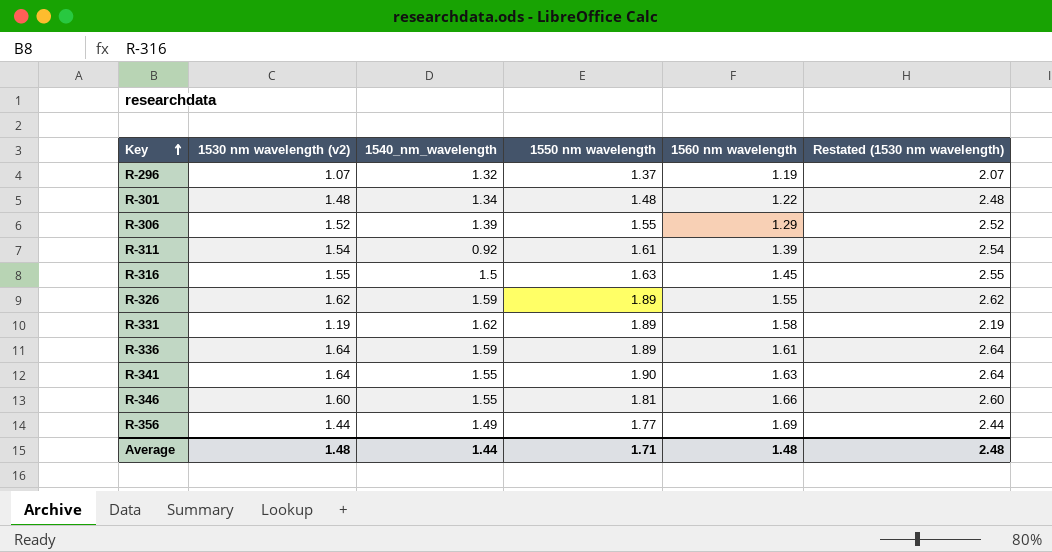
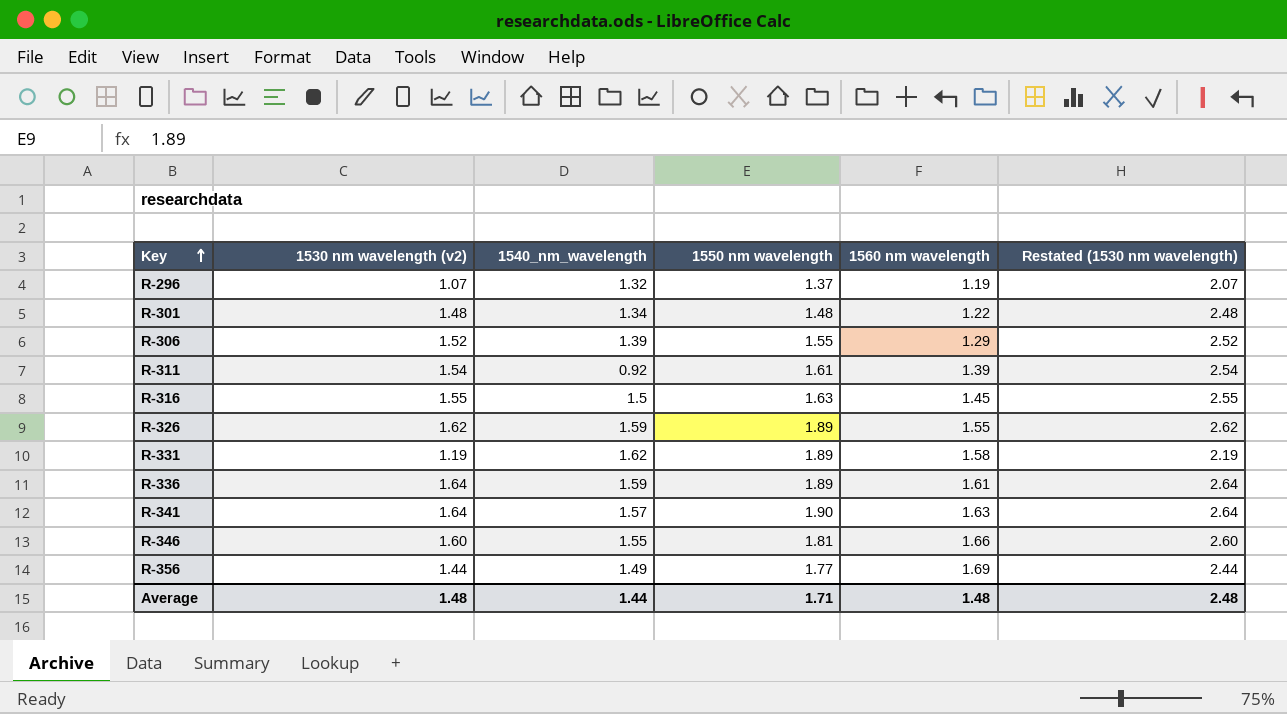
R-341 | 1540_nm_wavelength: 1.55 -> 1.57

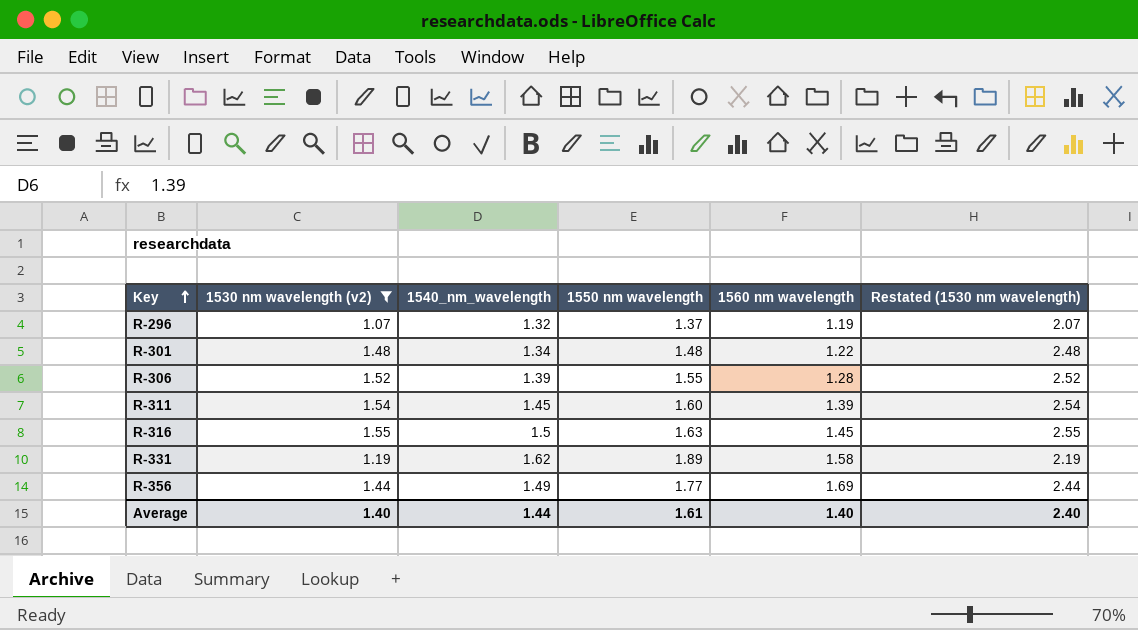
filter: none -> 1530 nm wavelength (v2) <= 1.55
R-306 | 1560 nm wavelength: 1.29 -> 1.28
R-311 | 1540_nm_wavelength: 0.92 -> 1.45
R-311 | 1550 nm wavelength: 1.61 -> 1.60
Average | 1530 nm wavelength (v2): 1.48 -> 1.40
Average | 1550 nm wavelength: 1.71 -> 1.61
Average | 1560 nm wavelength: 1.48 -> 1.40
Average | Restated (1530 nm wavelength): 2.48 -> 2.40

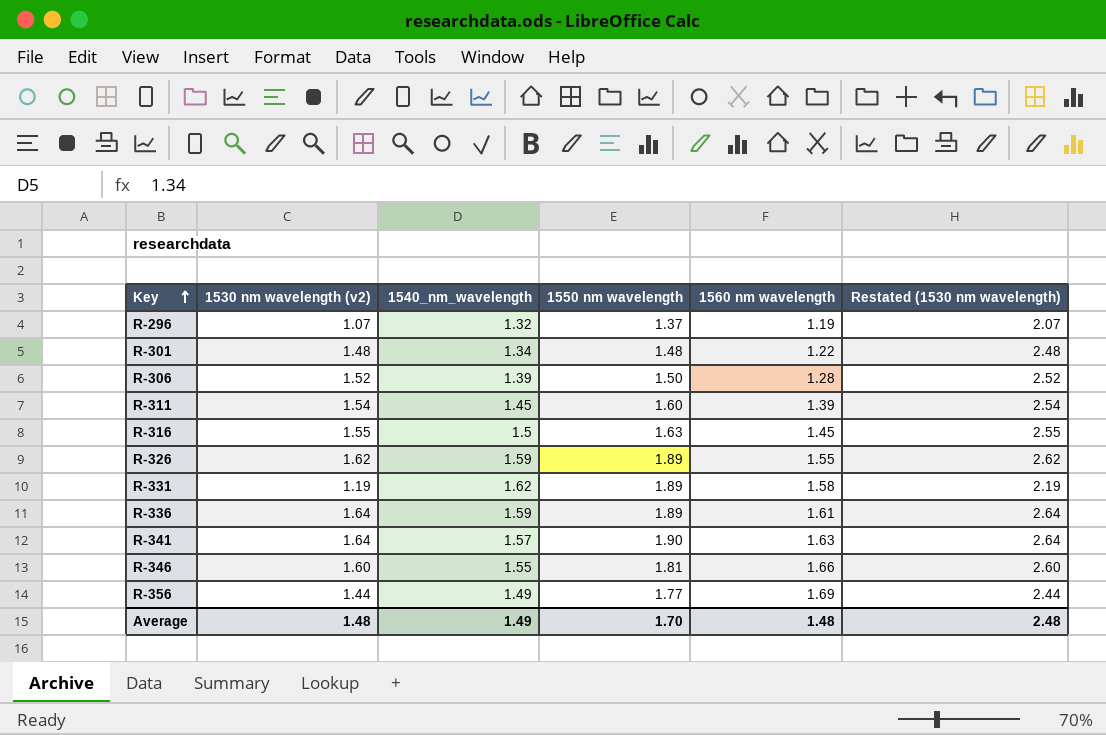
filter: 1530 nm wavelength (v2) <= 1.55 -> none
R-306 | 1550 nm wavelength: 1.55 -> 1.50
Average | 1530 nm wavelength (v2): 1.40 -> 1.48
Average | 1540_nm_wavelength: 1.44 -> 1.49
Average | 1550 nm wavelength: 1.61 -> 1.70
Average | 1560 nm wavelength: 1.40 -> 1.48
Average | Restated (1530 nm wavelength): 2.40 -> 2.48

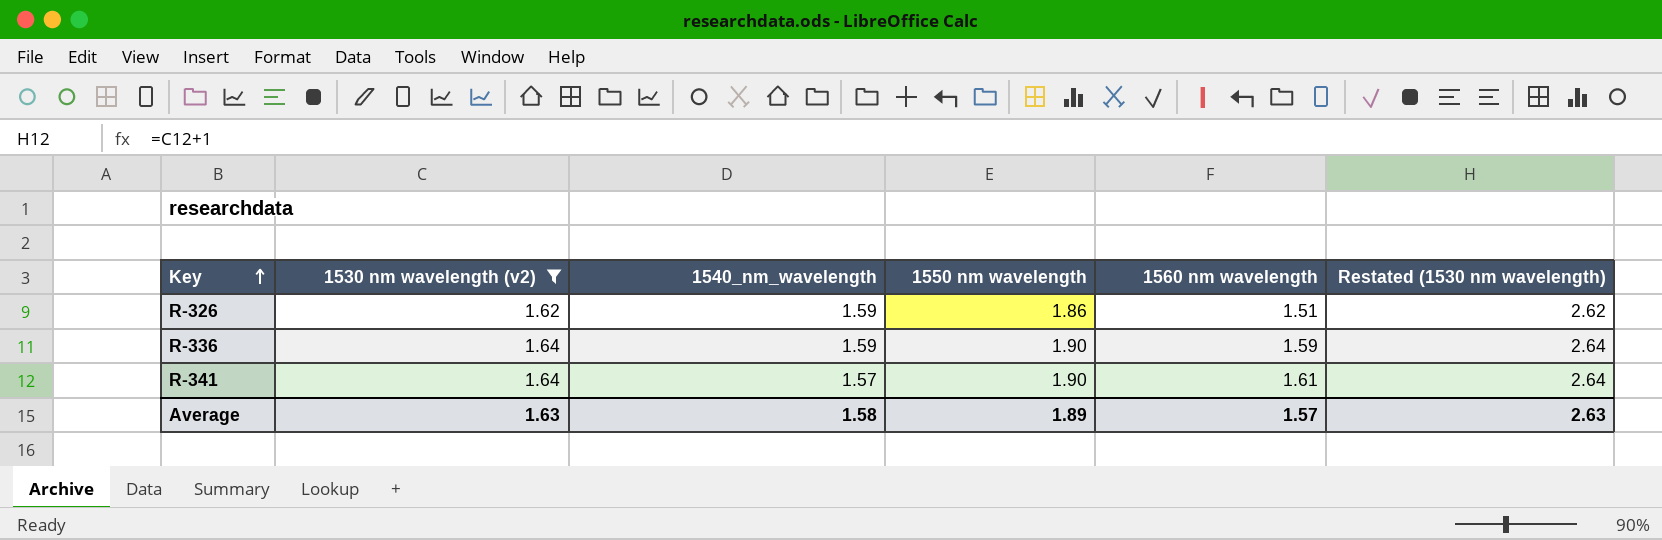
filter: none -> 1530 nm wavelength (v2) >= 1.62
R-326 | 1550 nm wavelength: 1.89 -> 1.86
R-326 | 1560 nm wavelength: 1.55 -> 1.51
R-336 | 1550 nm wavelength: 1.89 -> 1.90
R-336 | 1560 nm wavelength: 1.61 -> 1.59
R-341 | 1560 nm wavelength: 1.63 -> 1.61
Average | 1530 nm wavelength (v2): 1.48 -> 1.63
Average | 1540_nm_wavelength: 1.49 -> 1.58
Average | 1550 nm wavelength: 1.70 -> 1.89
Average | 1560 nm wavelength: 1.48 -> 1.57
Average | Restated (1530 nm wavelength): 2.48 -> 2.63

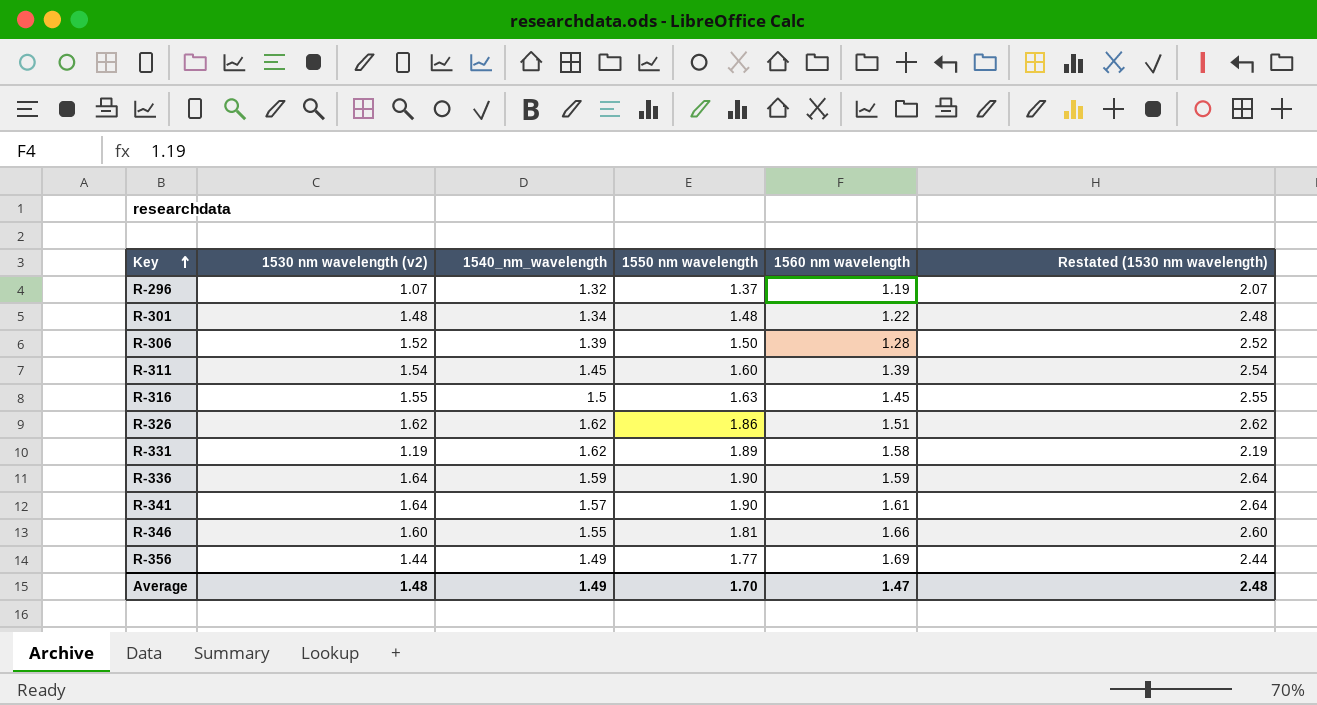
filter: 1530 nm wavelength (v2) >= 1.62 -> none
R-326 | 1540_nm_wavelength: 1.59 -> 1.62
Average | 1530 nm wavelength (v2): 1.63 -> 1.48
Average | 1540_nm_wavelength: 1.58 -> 1.49
Average | 1550 nm wavelength: 1.89 -> 1.70
Average | 1560 nm wavelength: 1.57 -> 1.47
Average | Restated (1530 nm wavelength): 2.63 -> 2.48

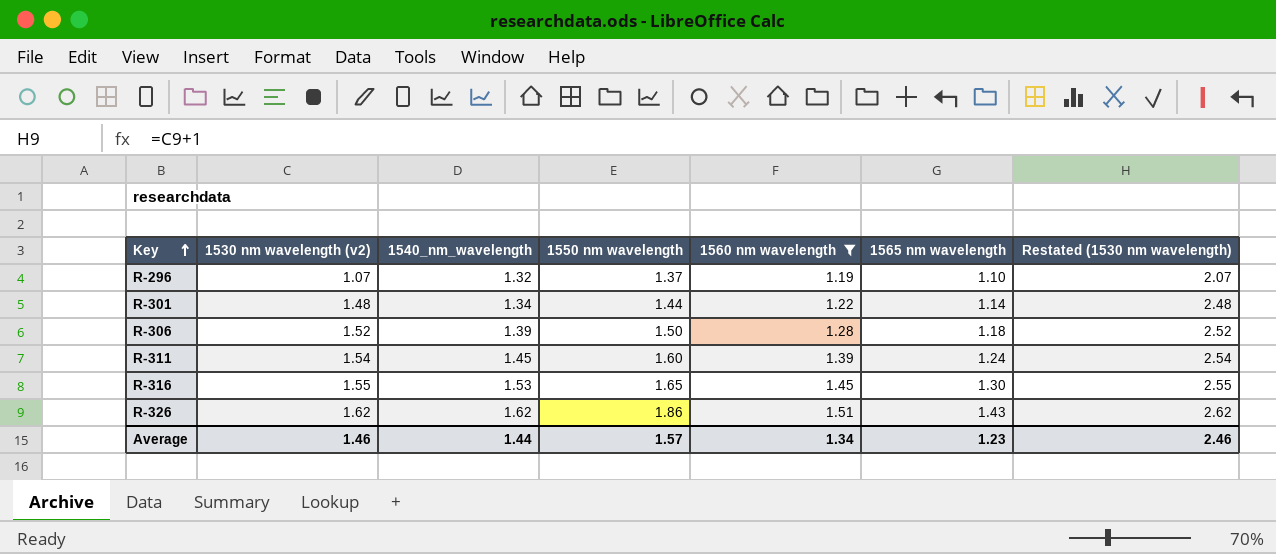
filter: none -> 1560 nm wavelength <= 1.51
column 1565 nm wavelength | position: none -> 6
R-301 | 1550 nm wavelength: 1.48 -> 1.44
R-316 | 1540_nm_wavelength: 1.5 -> 1.53
R-316 | 1550 nm wavelength: 1.63 -> 1.65
Average | 1530 nm wavelength (v2): 1.48 -> 1.46
Average | 1540_nm_wavelength: 1.49 -> 1.44
Average | 1550 nm wavelength: 1.70 -> 1.57
Average | 1560 nm wavelength: 1.47 -> 1.34
Average | Restated (1530 nm wavelength): 2.48 -> 2.46

